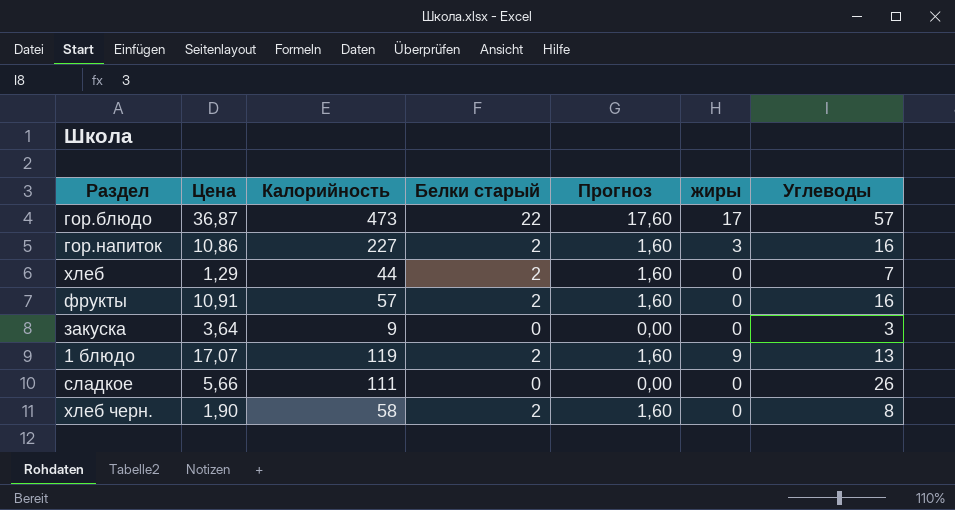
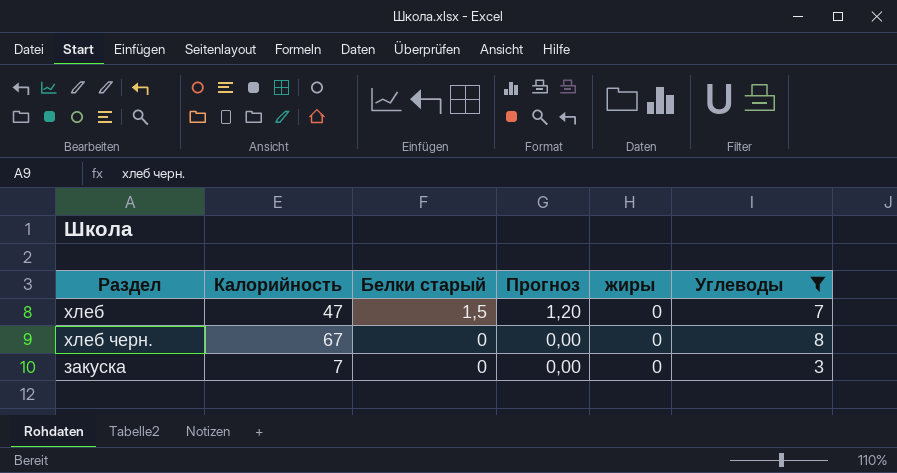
filter: none -> Углеводы <= 8
row order: none -> Белки старый descending
column Цена | position: 2 -> none
хлеб | Калорийность: 44 -> 47
хлеб | Белки старый: 2 -> 1,5
хлеб | Прогноз: 1,60 -> 1,20
хлеб черн. | Калорийность: 58 -> 67
хлеб черн. | Белки старый: 2 -> 0
хлеб черн. | Прогноз: 1,60 -> 0,00
закуска | Калорийность: 9 -> 7

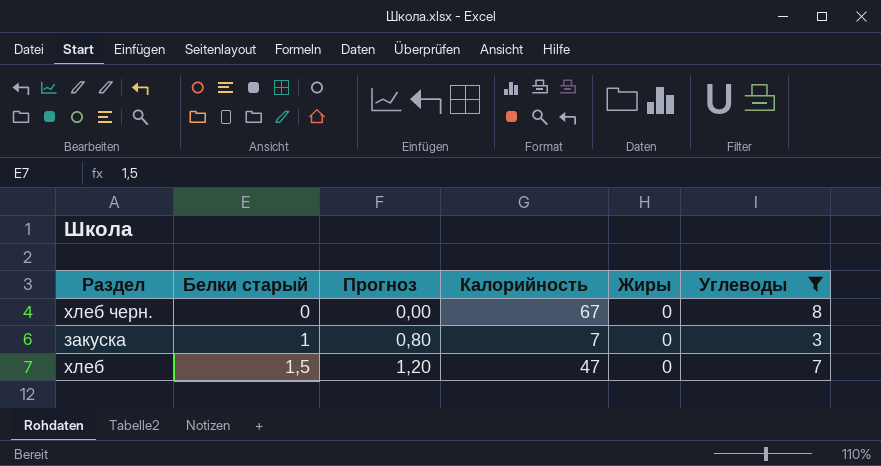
row order: Белки старый descending -> Белки старый ascending
column Калорийность | position: 2 -> 4
column name: жиры -> Жиры
закуска | Белки старый: 0 -> 1
закуска | Прогноз: 0,00 -> 0,80

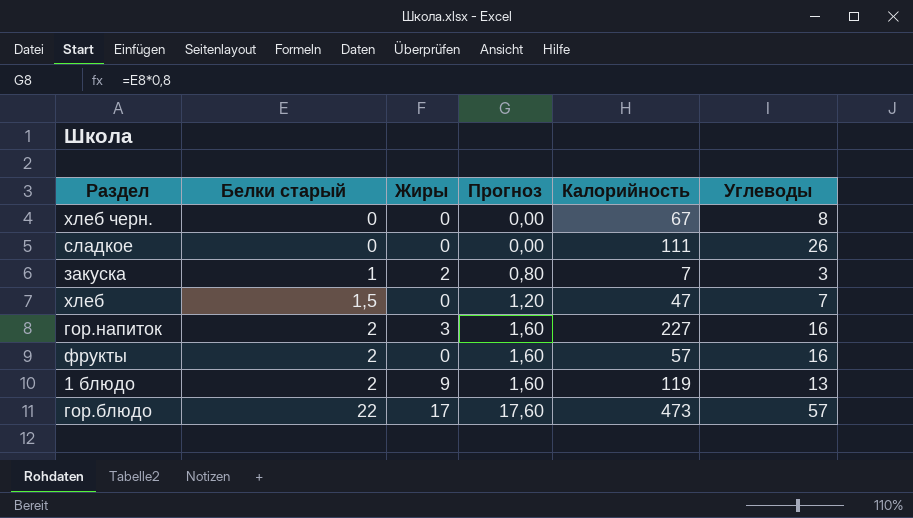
filter: Углеводы <= 8 -> none
column Жиры | position: 5 -> 3
закуска | Жиры: 0 -> 2

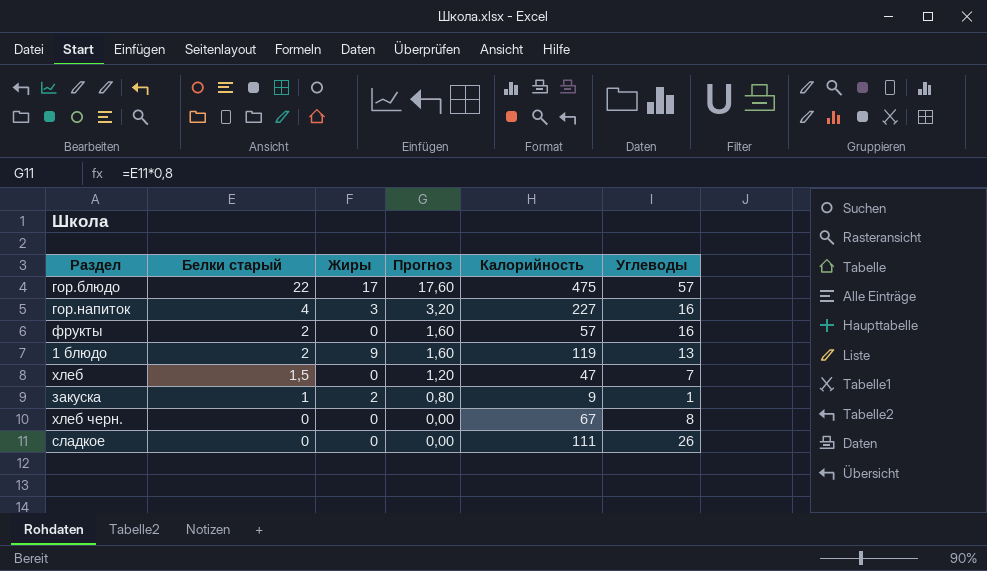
row order: Белки старый ascending -> Белки старый descending
гор.блюдо | Калорийность: 473 -> 475
гор.напиток | Белки старый: 2 -> 4
гор.напиток | Прогноз: 1,60 -> 3,20
закуска | Калорийность: 7 -> 9
закуска | Углеводы: 3 -> 1

